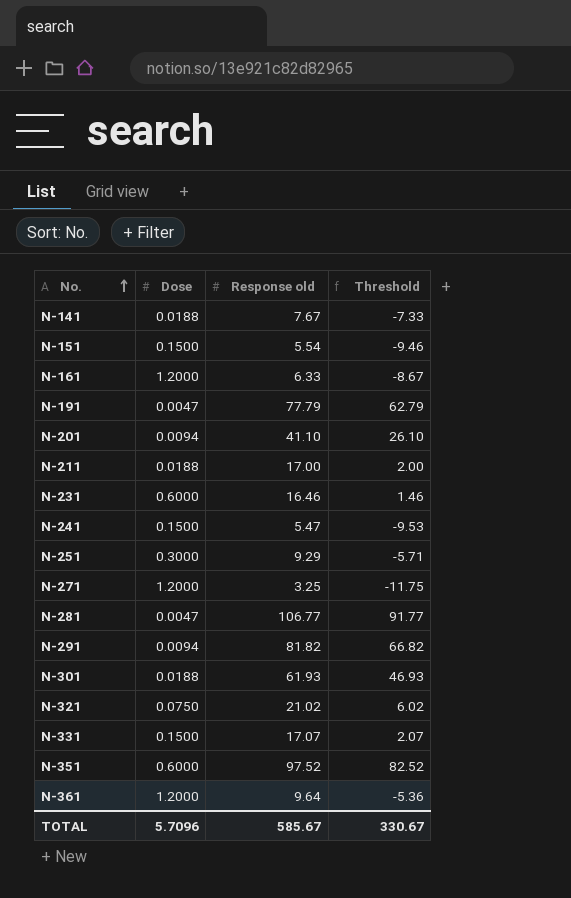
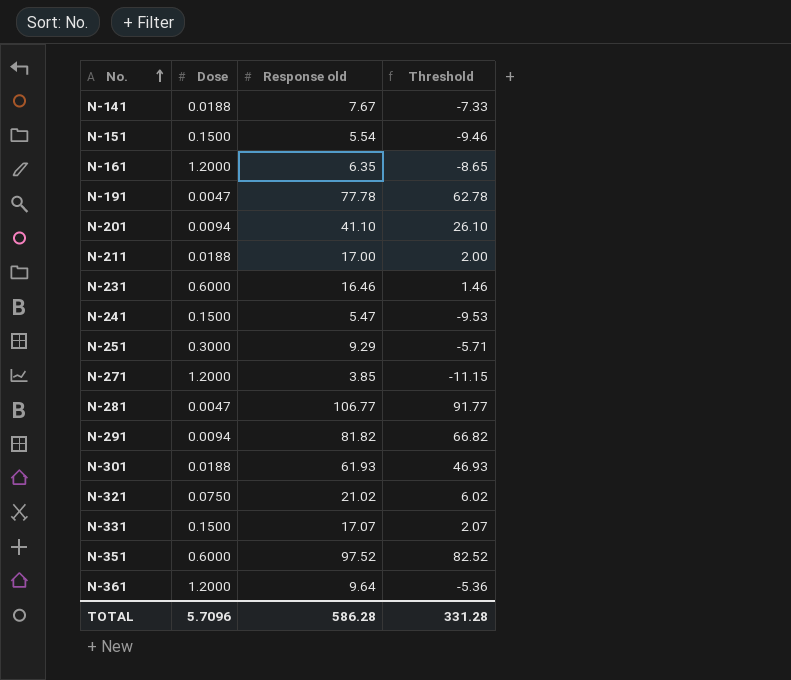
N-161 | Response old: 6.33 -> 6.35
N-161 | Threshold: -8.67 -> -8.65
N-191 | Response old: 77.79 -> 77.78
N-191 | Threshold: 62.79 -> 62.78
N-271 | Response old: 3.25 -> 3.85
N-271 | Threshold: -11.75 -> -11.15
TOTAL | Response old: 585.67 -> 586.28
TOTAL | Threshold: 330.67 -> 331.28

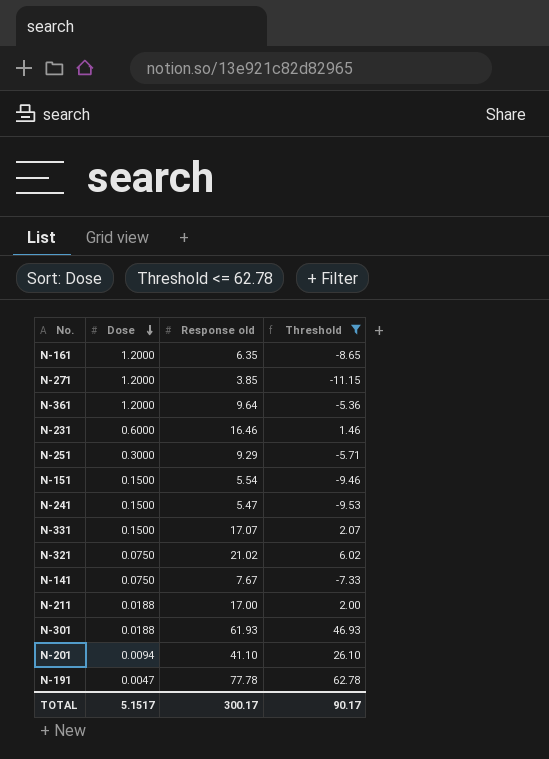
filter: none -> Threshold <= 62.78
row order: No. ascending -> Dose descending
N-141 | Dose: 0.0188 -> 0.0750
TOTAL | Dose: 5.7096 -> 5.1517
TOTAL | Response old: 586.28 -> 300.17
TOTAL | Threshold: 331.28 -> 90.17

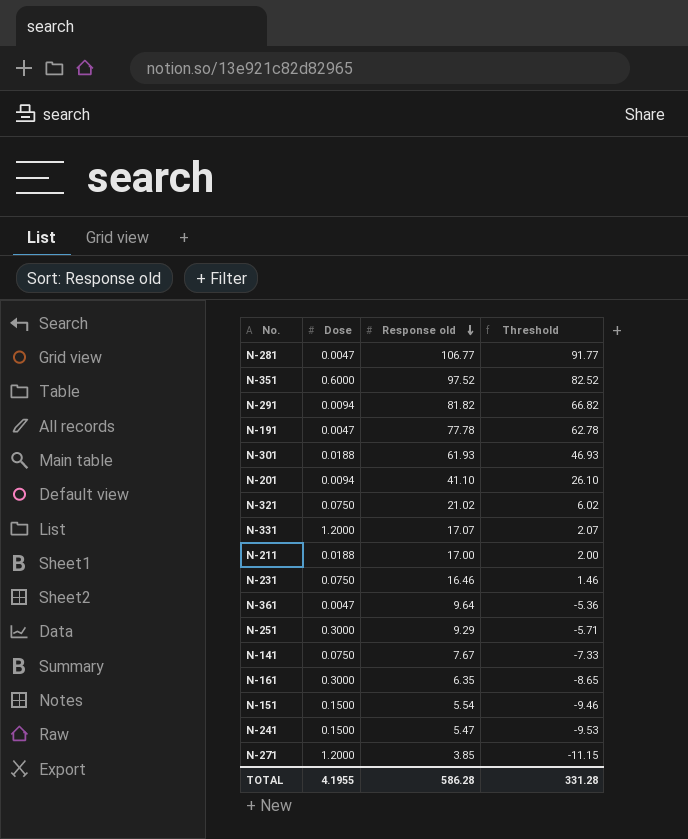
filter: Threshold <= 62.78 -> none
row order: Dose descending -> Response old descending
N-331 | Dose: 0.1500 -> 1.2000
N-231 | Dose: 0.6000 -> 0.0750
N-361 | Dose: 1.2000 -> 0.0047
N-161 | Dose: 1.2000 -> 0.3000
TOTAL | Dose: 5.1517 -> 4.1955
TOTAL | Response old: 300.17 -> 586.28
TOTAL | Threshold: 90.17 -> 331.28

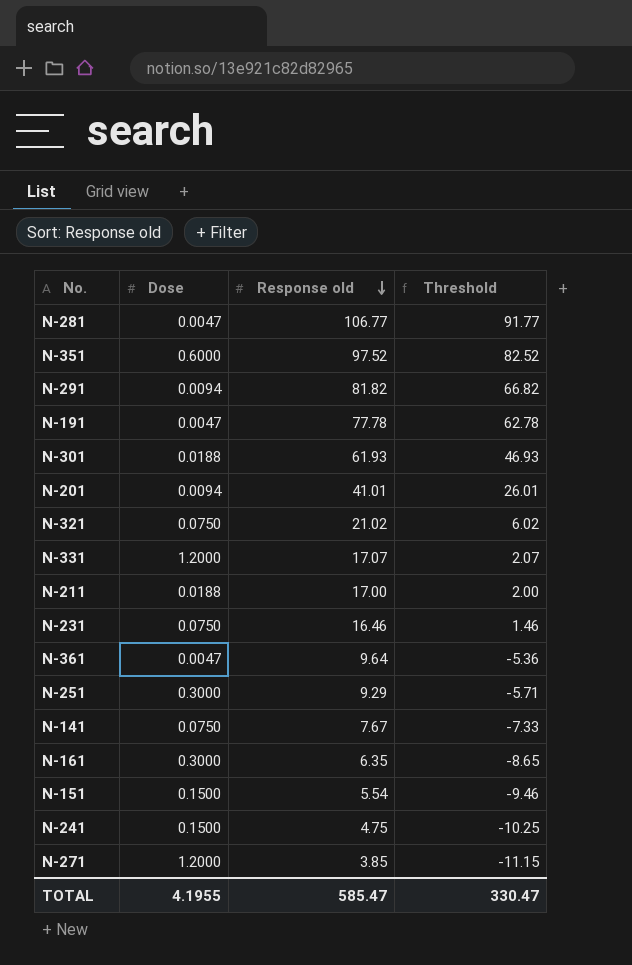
N-201 | Response old: 41.10 -> 41.01
N-201 | Threshold: 26.10 -> 26.01
N-241 | Response old: 5.47 -> 4.75
N-241 | Threshold: -9.53 -> -10.25
TOTAL | Response old: 586.28 -> 585.47
TOTAL | Threshold: 331.28 -> 330.47

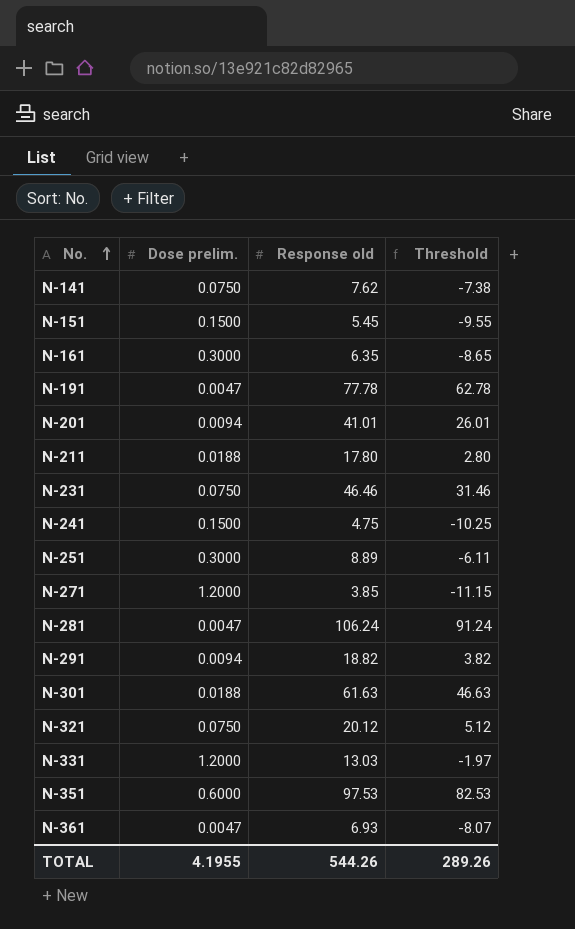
row order: Response old descending -> No. ascending
column name: Dose -> Dose prelim.
N-141 | Response old: 7.67 -> 7.62
N-141 | Threshold: -7.33 -> -7.38
N-151 | Response old: 5.54 -> 5.45
N-151 | Threshold: -9.46 -> -9.55
N-211 | Response old: 17.00 -> 17.80
N-211 | Threshold: 2.00 -> 2.80
N-231 | Response old: 16.46 -> 46.46
N-231 | Threshold: 1.46 -> 31.46
N-251 | Response old: 9.29 -> 8.89
N-251 | Threshold: -5.71 -> -6.11
N-281 | Response old: 106.77 -> 106.24
N-281 | Threshold: 91.77 -> 91.24
N-291 | Response old: 81.82 -> 18.82
N-291 | Threshold: 66.82 -> 3.82
N-301 | Response old: 61.93 -> 61.63
N-301 | Threshold: 46.93 -> 46.63
N-321 | Response old: 21.02 -> 20.12
N-321 | Threshold: 6.02 -> 5.12
N-331 | Response old: 17.07 -> 13.03
N-331 | Threshold: 2.07 -> -1.97
N-351 | Response old: 97.52 -> 97.53
N-351 | Threshold: 82.52 -> 82.53
N-361 | Response old: 9.64 -> 6.93
N-361 | Threshold: -5.36 -> -8.07
TOTAL | Response old: 585.47 -> 544.26
TOTAL | Threshold: 330.47 -> 289.26

